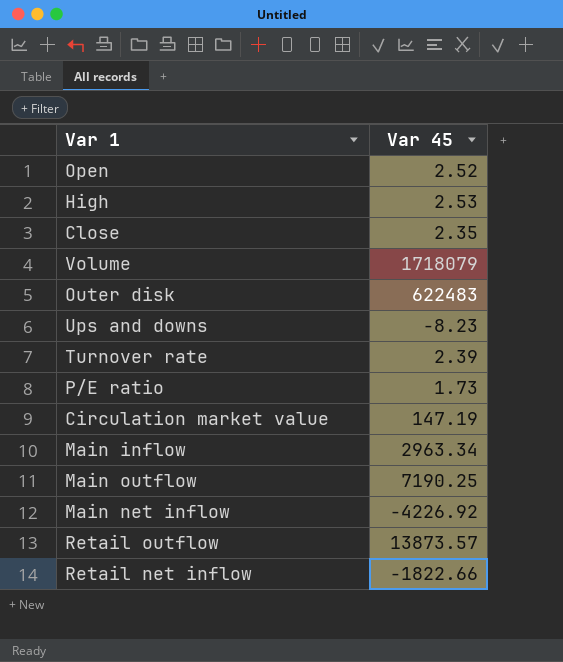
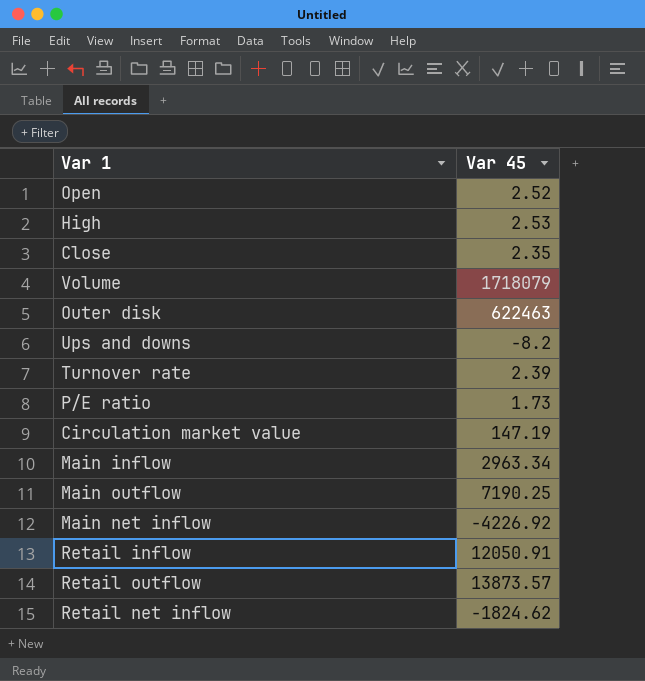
Outer disk | Var 45: 622483 -> 622463
Ups and downs | Var 45: -8.23 -> -8.2
row Retail inflow: none -> 12050.91
Retail net inflow | Var 45: -1822.66 -> -1824.62

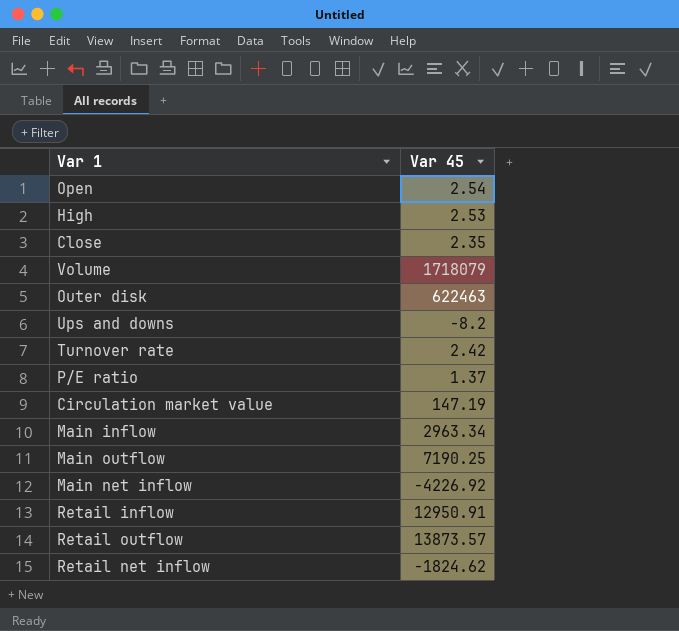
Open | Var 45: 2.52 -> 2.54
Turnover rate | Var 45: 2.39 -> 2.42
P/E ratio | Var 45: 1.73 -> 1.37
Retail inflow | Var 45: 12050.91 -> 12950.91

